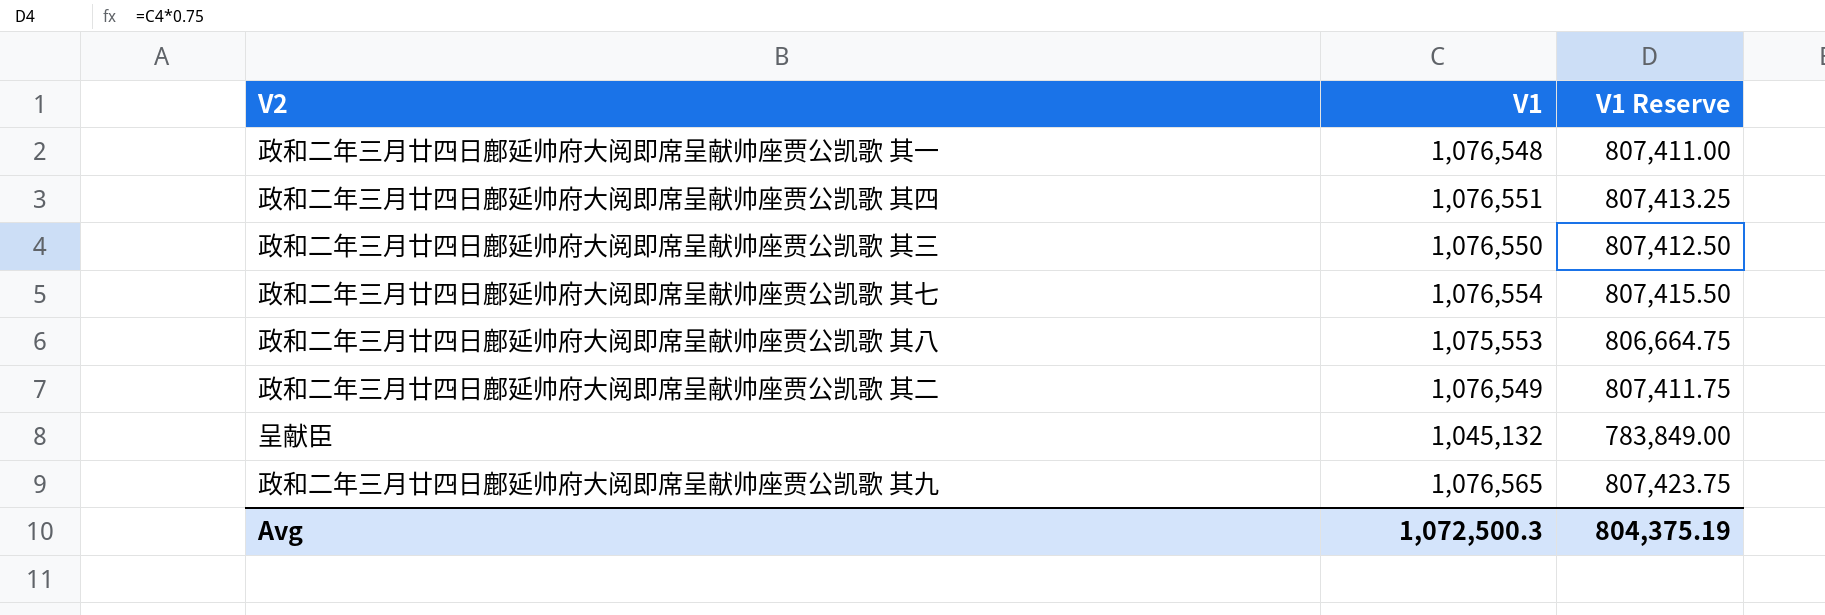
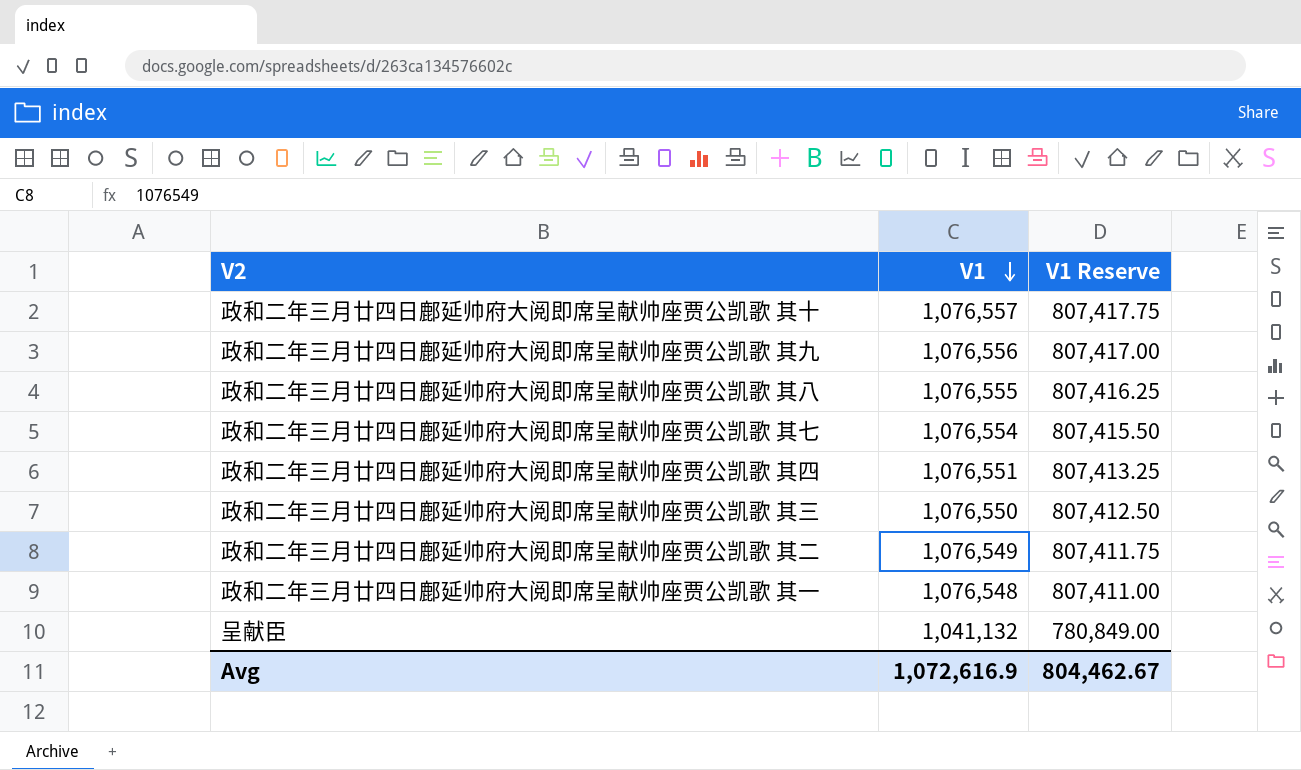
row order: none -> V1 descending
row 政和二年三月廿四日鄜延帅府大阅即席呈献帅座贾公凯歌 其十: none -> 1,076,557 | 807,417.75
政和二年三月廿四日鄜延帅府大阅即席呈献帅座贾公凯歌 其九 | V1: 1,076,565 -> 1,076,556
政和二年三月廿四日鄜延帅府大阅即席呈献帅座贾公凯歌 其九 | V1 Reserve: 807,423.75 -> 807,417.00
政和二年三月廿四日鄜延帅府大阅即席呈献帅座贾公凯歌 其八 | V1: 1,075,553 -> 1,076,555
政和二年三月廿四日鄜延帅府大阅即席呈献帅座贾公凯歌 其八 | V1 Reserve: 806,664.75 -> 807,416.25
呈献臣 | V1: 1,045,132 -> 1,041,132
呈献臣 | V1 Reserve: 783,849.00 -> 780,849.00
Avg | V1: 1,072,500.3 -> 1,072,616.9
Avg | V1 Reserve: 804,375.19 -> 804,462.67

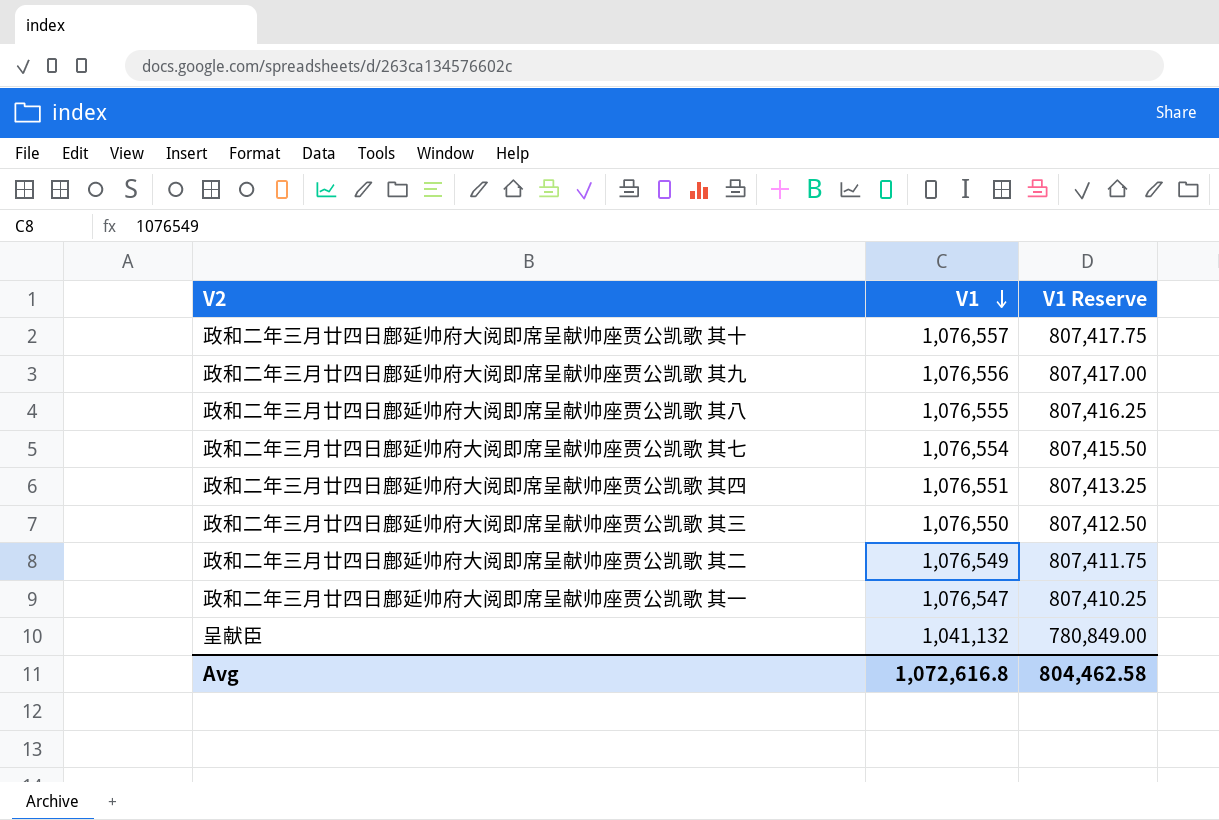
政和二年三月廿四日鄜延帅府大阅即席呈献帅座贾公凯歌 其一 | V1: 1,076,548 -> 1,076,547
政和二年三月廿四日鄜延帅府大阅即席呈献帅座贾公凯歌 其一 | V1 Reserve: 807,411.00 -> 807,410.25
Avg | V1: 1,072,616.9 -> 1,072,616.8
Avg | V1 Reserve: 804,462.67 -> 804,462.58

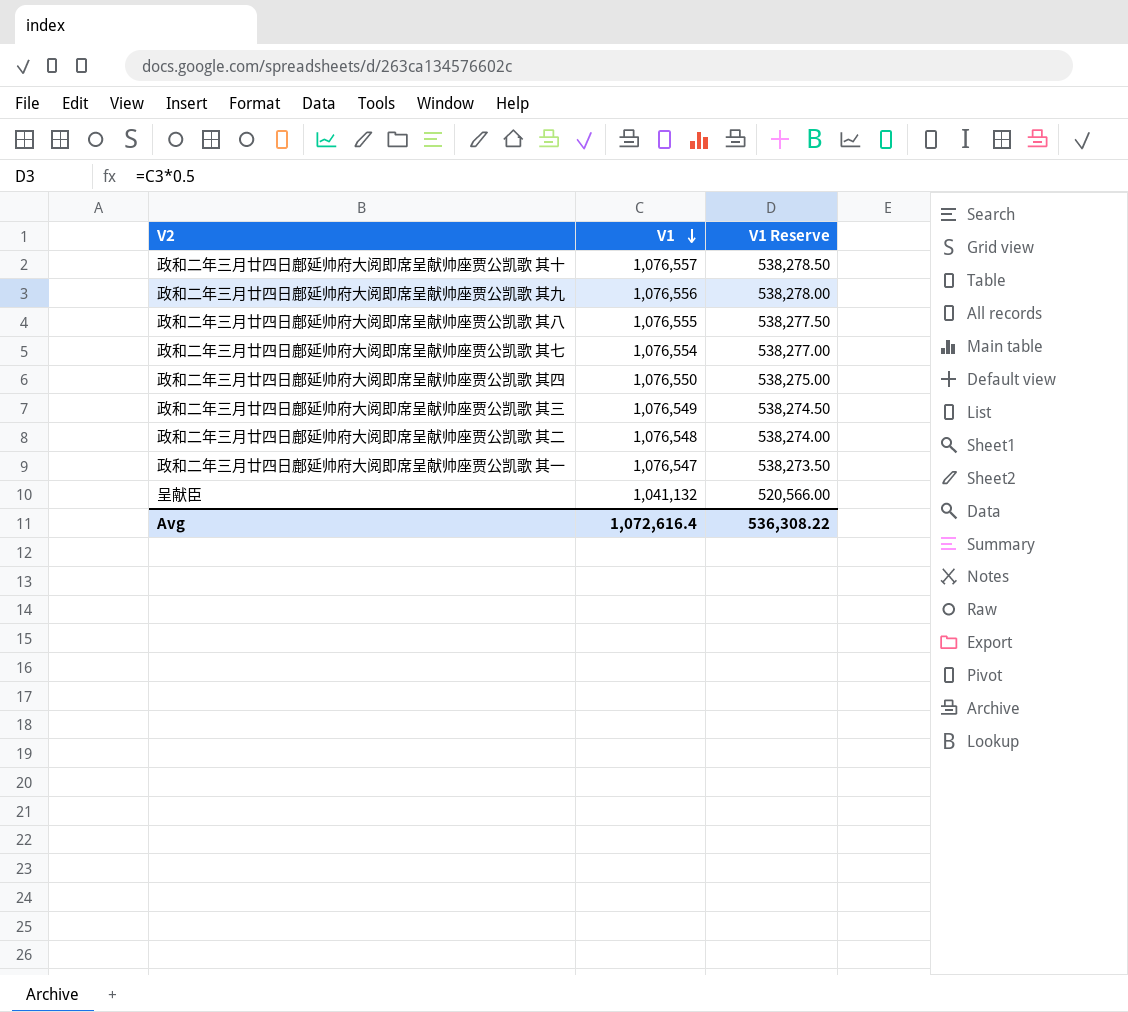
column V1 Reserve | formula: [V1] * 0.75 -> [V1] * 0.5
政和二年三月廿四日鄜延帅府大阅即席呈献帅座贾公凯歌 其四 | V1: 1,076,551 -> 1,076,550
政和二年三月廿四日鄜延帅府大阅即席呈献帅座贾公凯歌 其三 | V1: 1,076,550 -> 1,076,549
政和二年三月廿四日鄜延帅府大阅即席呈献帅座贾公凯歌 其二 | V1: 1,076,549 -> 1,076,548
Avg | V1: 1,072,616.8 -> 1,072,616.4
Avg | V1 Reserve: 804,462.58 -> 536,308.22

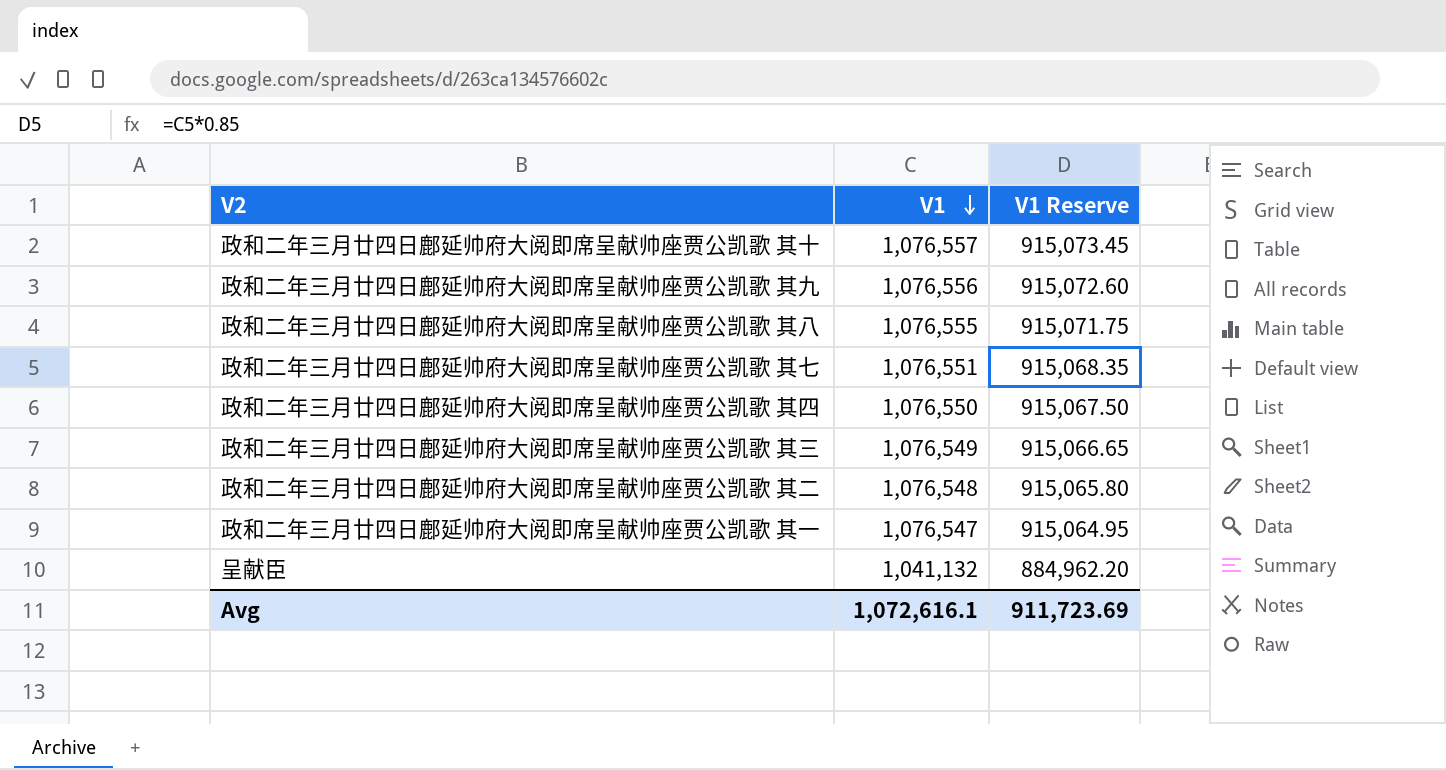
column V1 Reserve | formula: [V1] * 0.5 -> [V1] * 0.85
政和二年三月廿四日鄜延帅府大阅即席呈献帅座贾公凯歌 其七 | V1: 1,076,554 -> 1,076,551
Avg | V1: 1,072,616.4 -> 1,072,616.1
Avg | V1 Reserve: 536,308.22 -> 911,723.69

